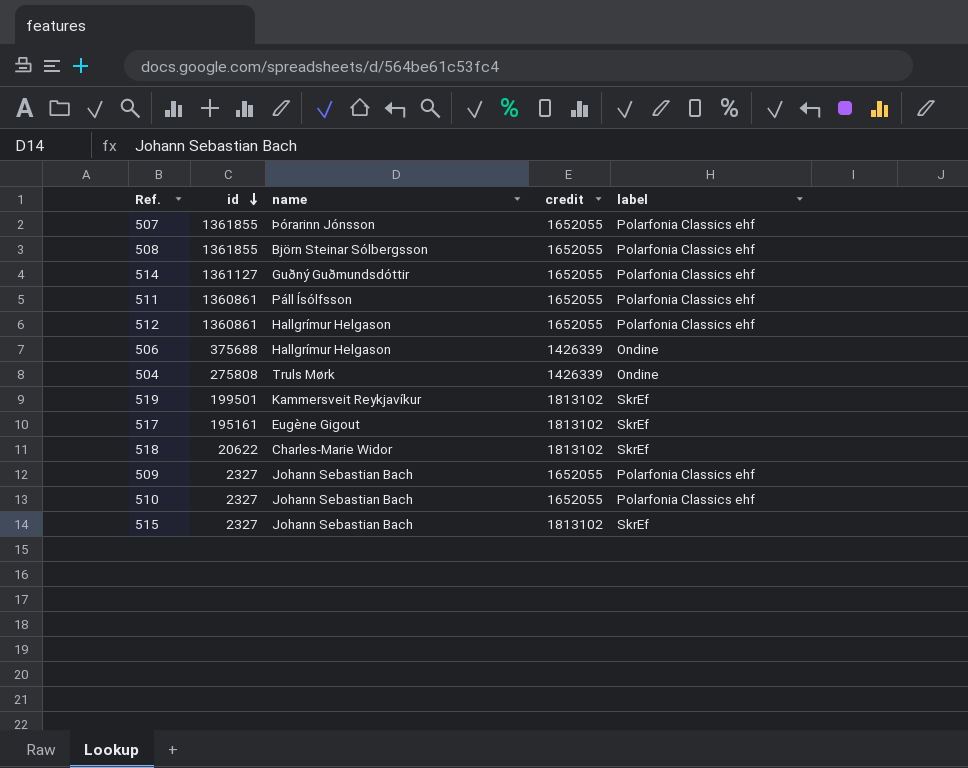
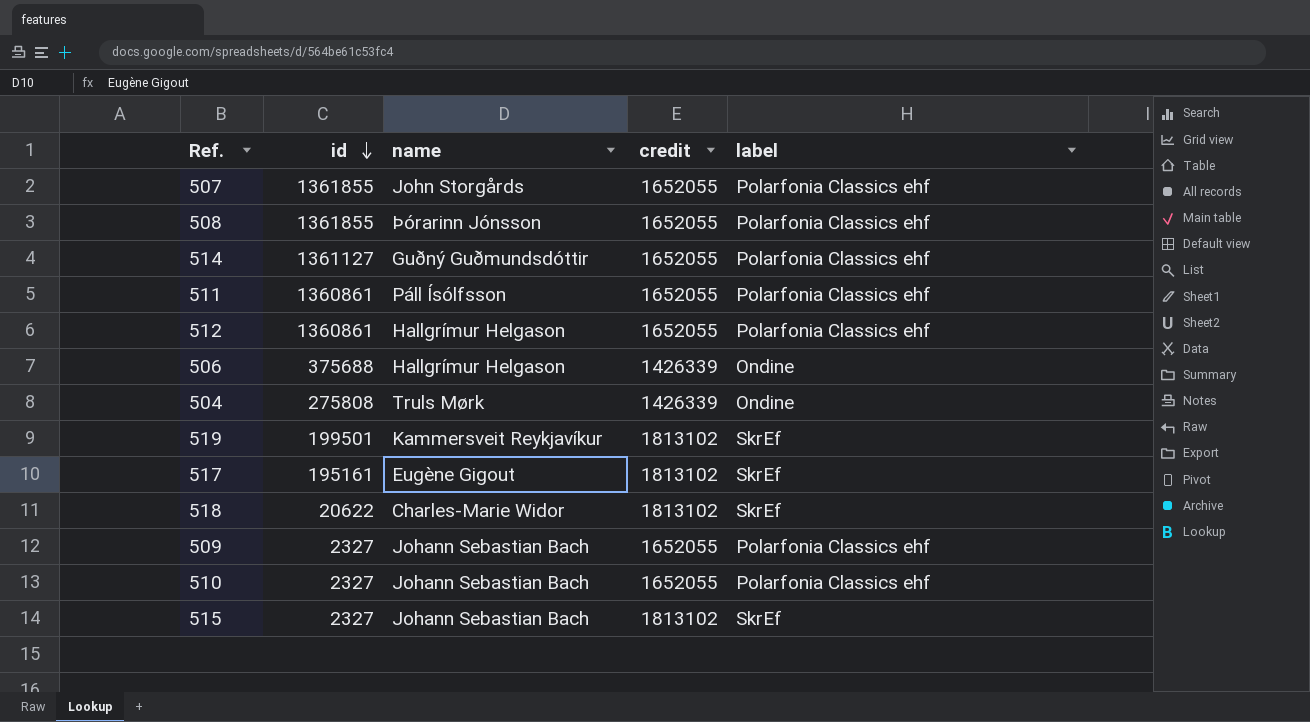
507 | name: Þórarinn Jónsson -> John Storgårds
508 | name: Björn Steinar Sólbergsson -> Þórarinn Jónsson

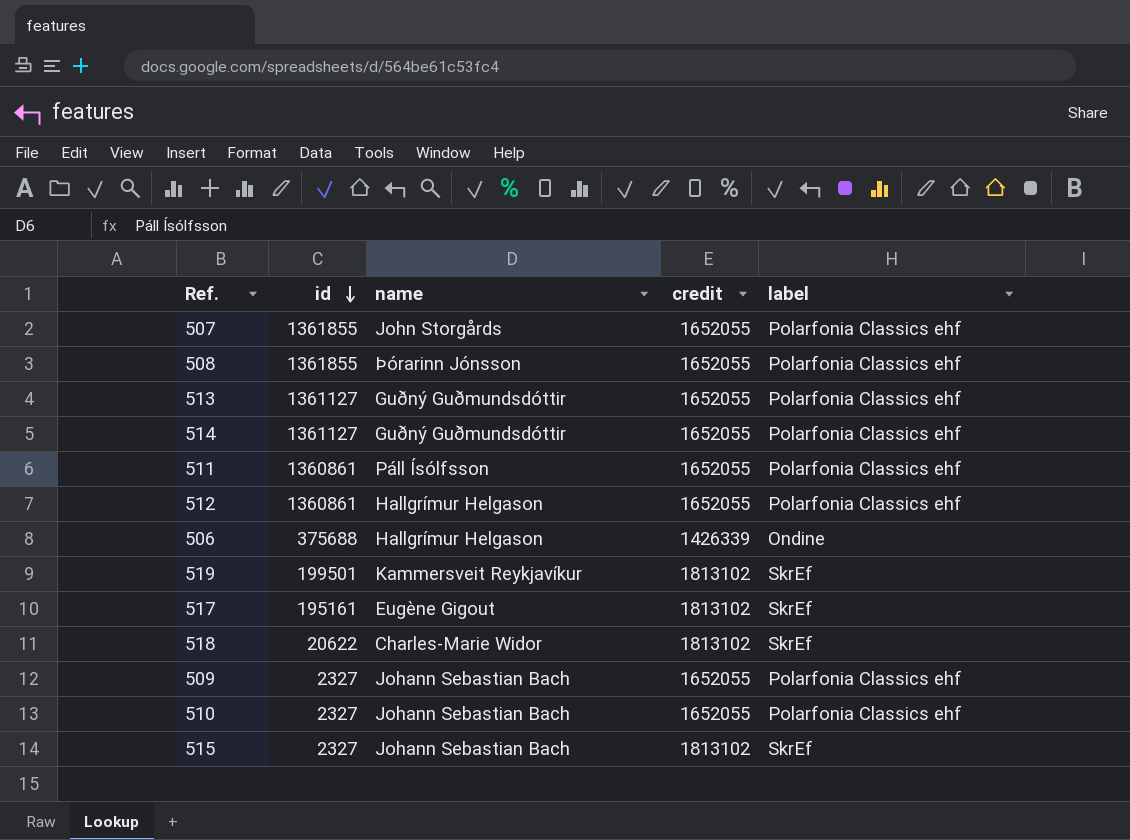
row 504: 275808 | Truls Mørk | 1426339 | Ondine -> none
row 513: none -> 1361127 | Guðný Guðmundsdóttir | 1652055 | Polarfonia Classics ehf

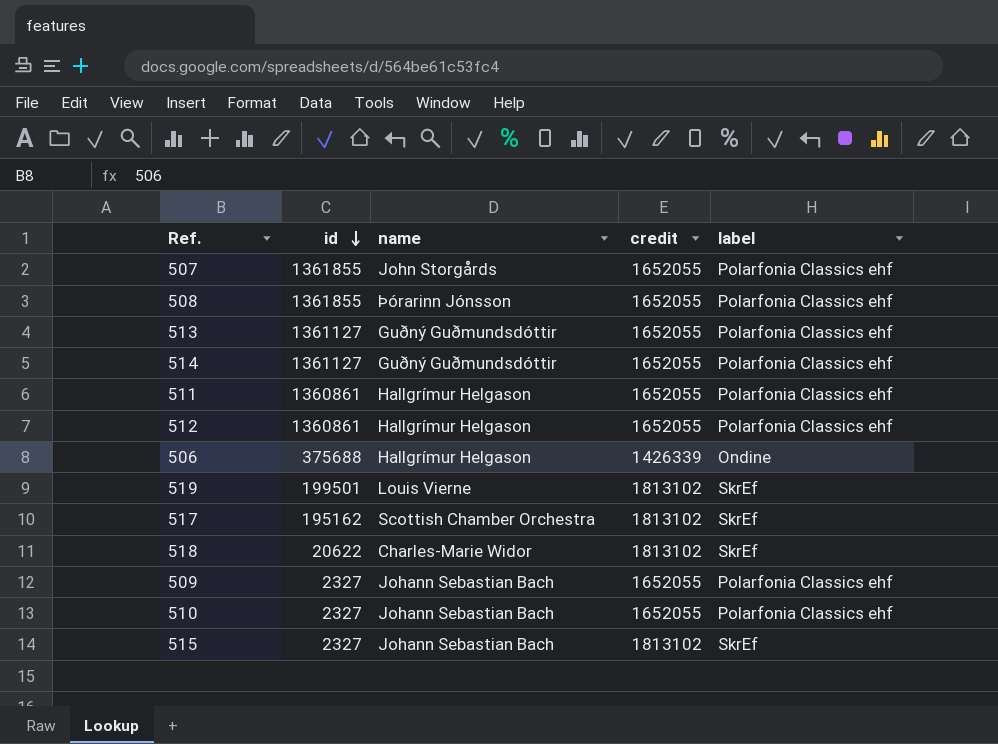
511 | name: Páll Ísólfsson -> Hallgrímur Helgason
519 | name: Kammersveit Reykjavíkur -> Louis Vierne
517 | id: 195161 -> 195162
517 | name: Eugène Gigout -> Scottish Chamber Orchestra

